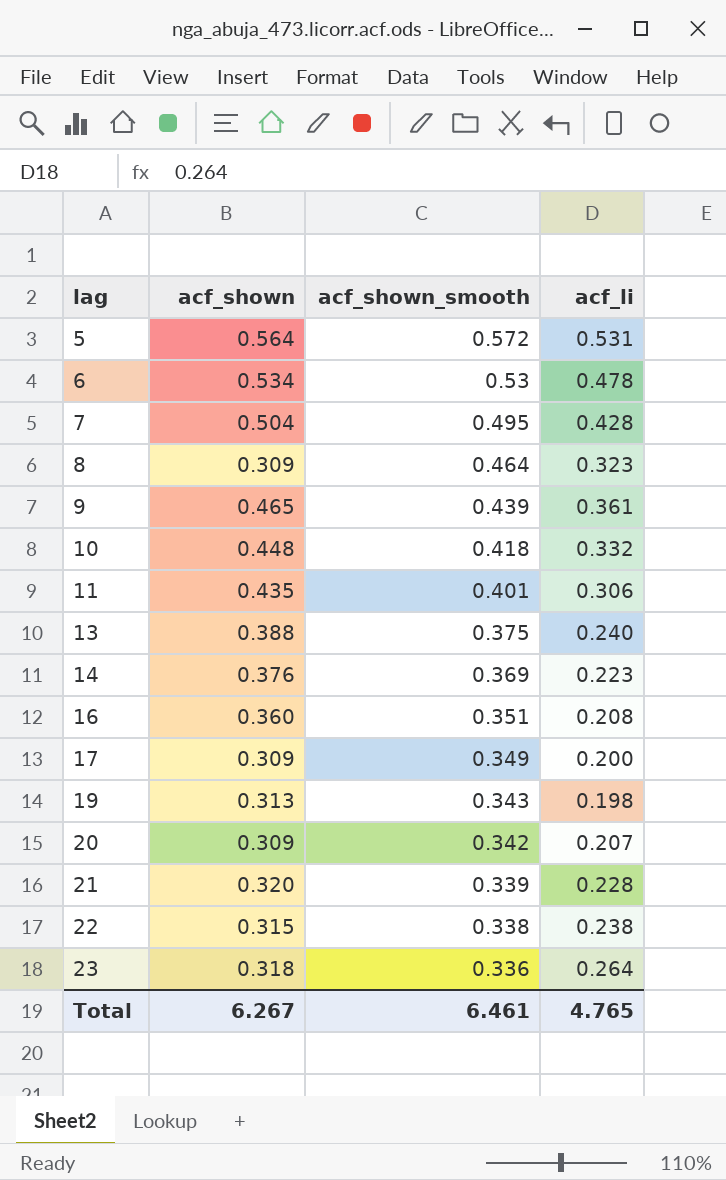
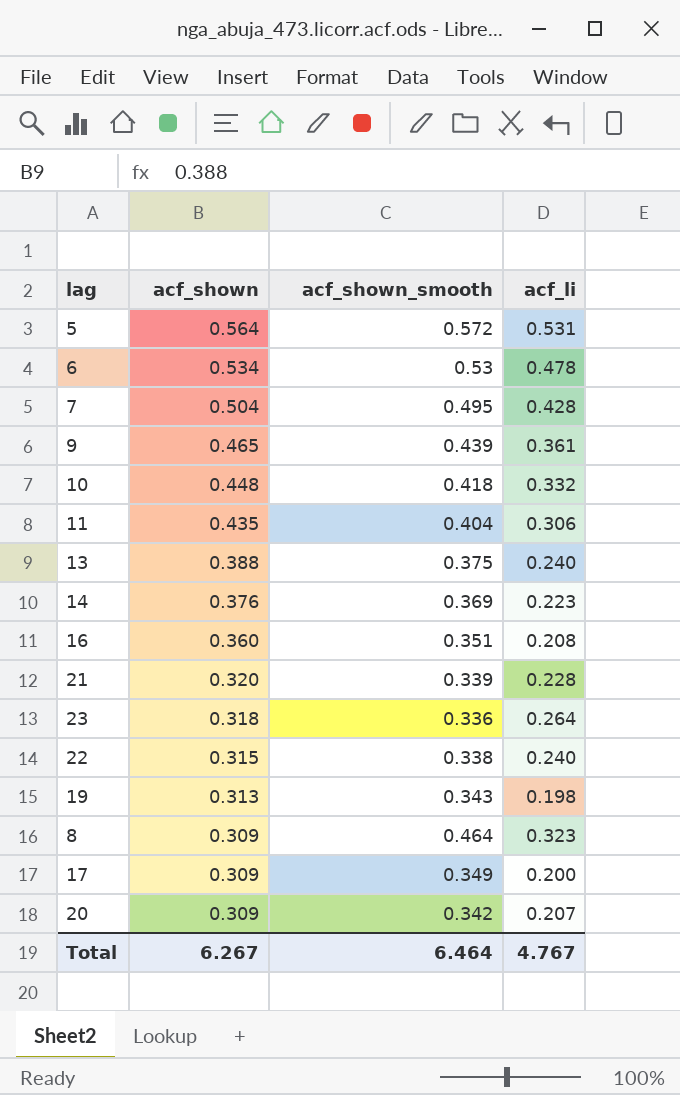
row order: lag ascending -> acf_shown descending
11 | acf_shown_smooth: 0.401 -> 0.404
22 | acf_li: 0.238 -> 0.240
Total | acf_shown_smooth: 6.461 -> 6.464
Total | acf_li: 4.765 -> 4.767

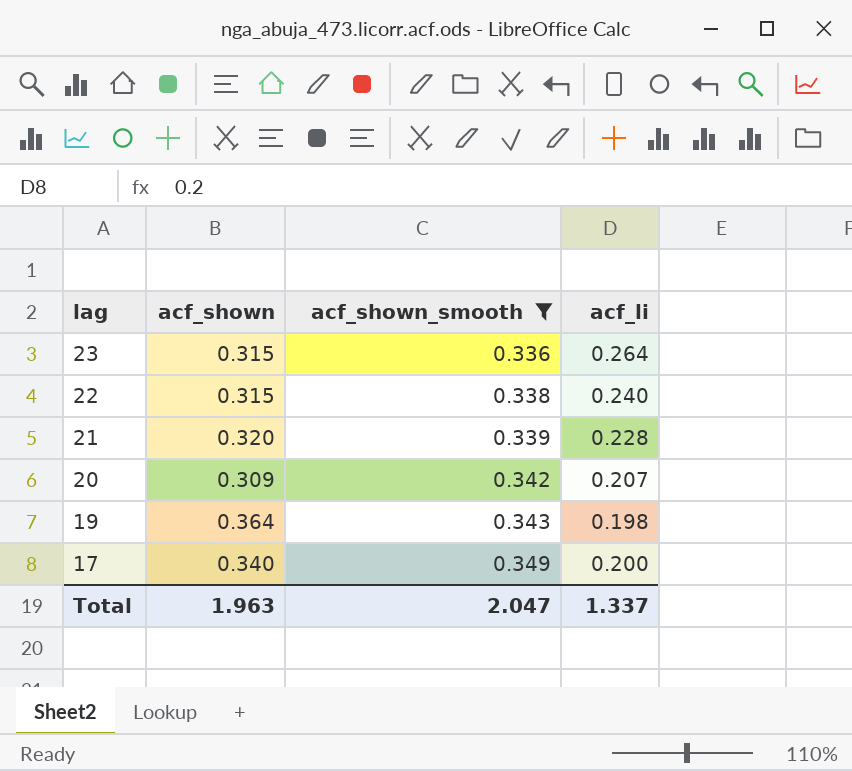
filter: none -> acf_shown_smooth <= 0.349
row order: acf_shown descending -> lag descending
23 | acf_shown: 0.318 -> 0.315
19 | acf_shown: 0.313 -> 0.364
17 | acf_shown: 0.309 -> 0.340
Total | acf_shown: 6.267 -> 1.963
Total | acf_shown_smooth: 6.464 -> 2.047
Total | acf_li: 4.767 -> 1.337

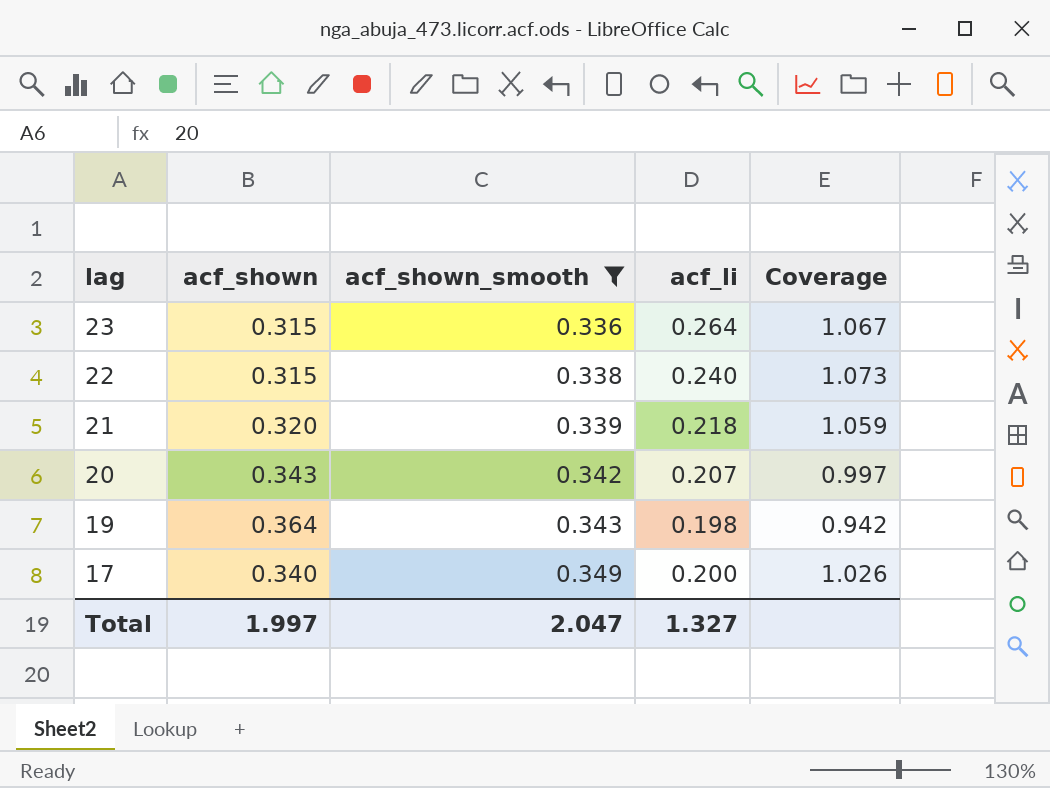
column Coverage | formula: none -> [acf_shown_smooth] / [acf_shown]
21 | acf_li: 0.228 -> 0.218
20 | acf_shown: 0.309 -> 0.343
Total | acf_shown: 1.963 -> 1.997
Total | acf_li: 1.337 -> 1.327

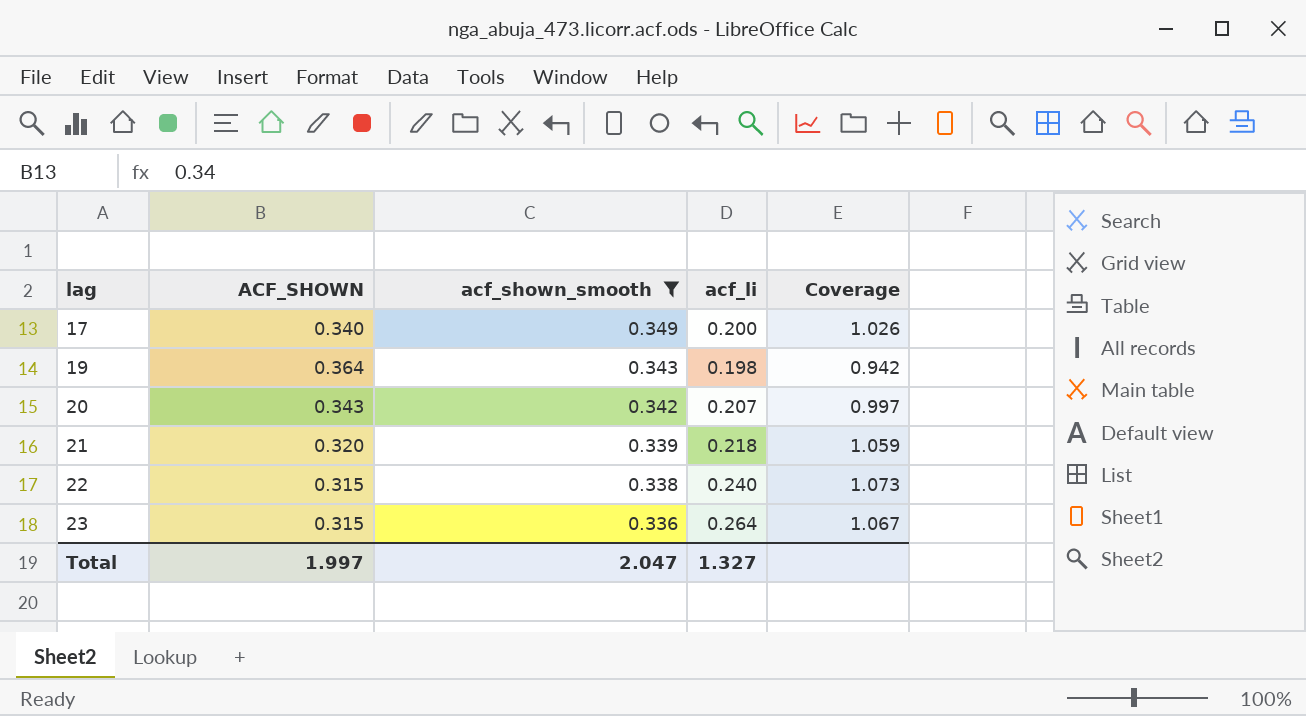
row order: lag descending -> lag ascending
column name: acf_shown -> ACF_SHOWN

